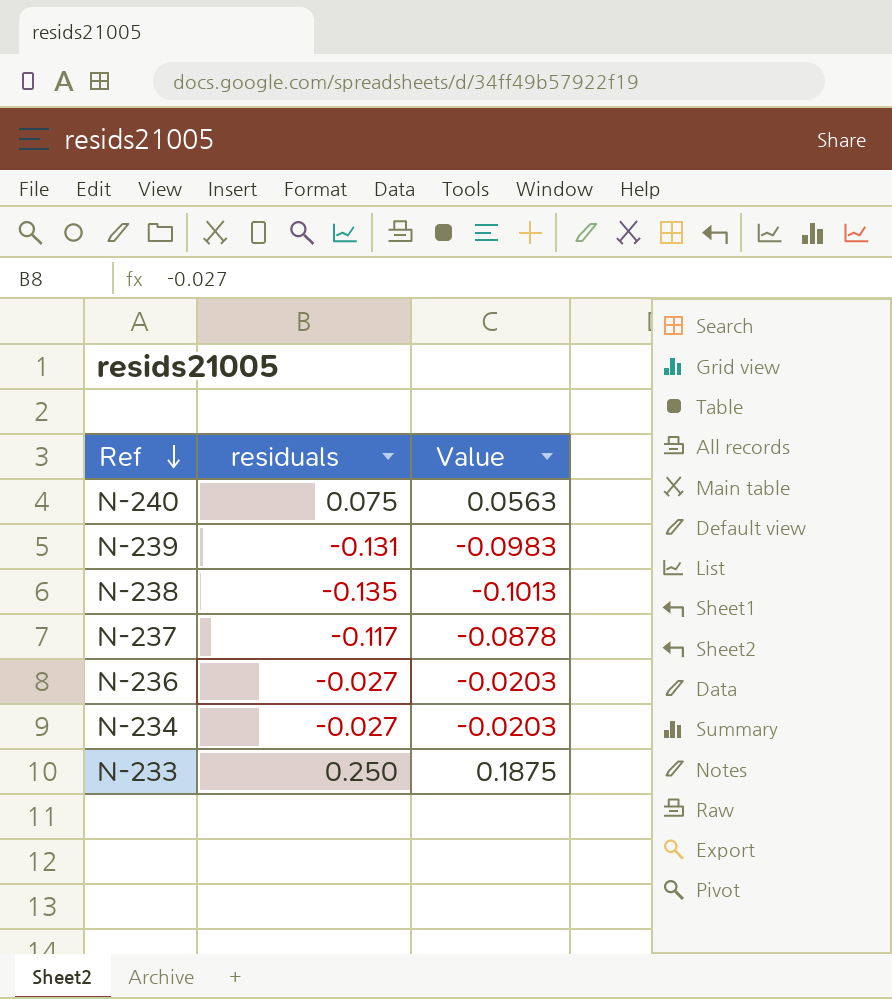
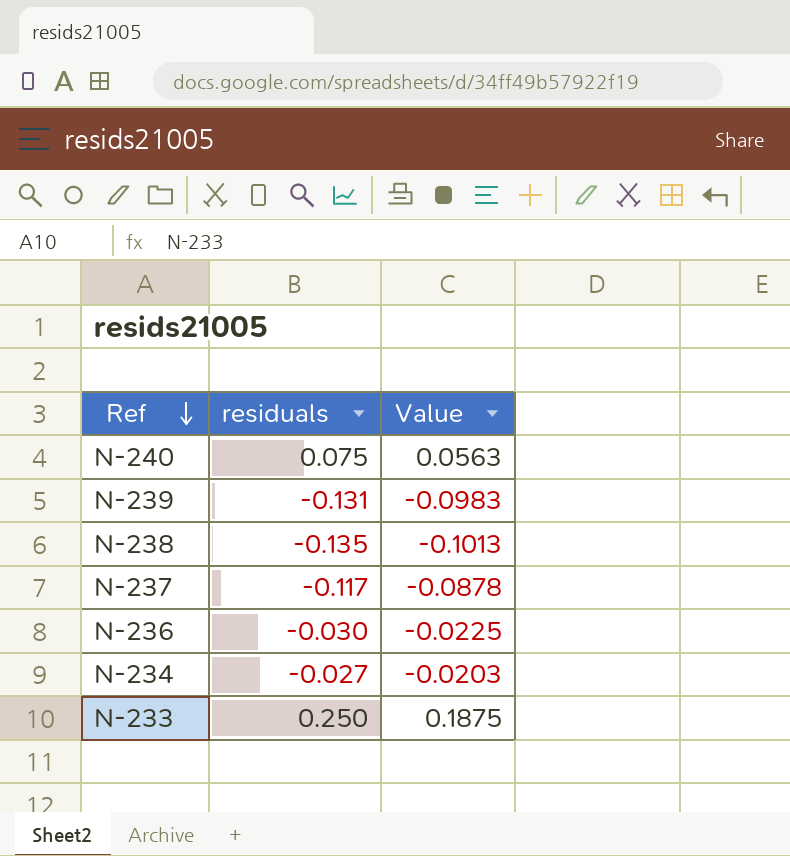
N-236 | residuals: -0.027 -> -0.030
N-236 | Value: -0.0203 -> -0.0225

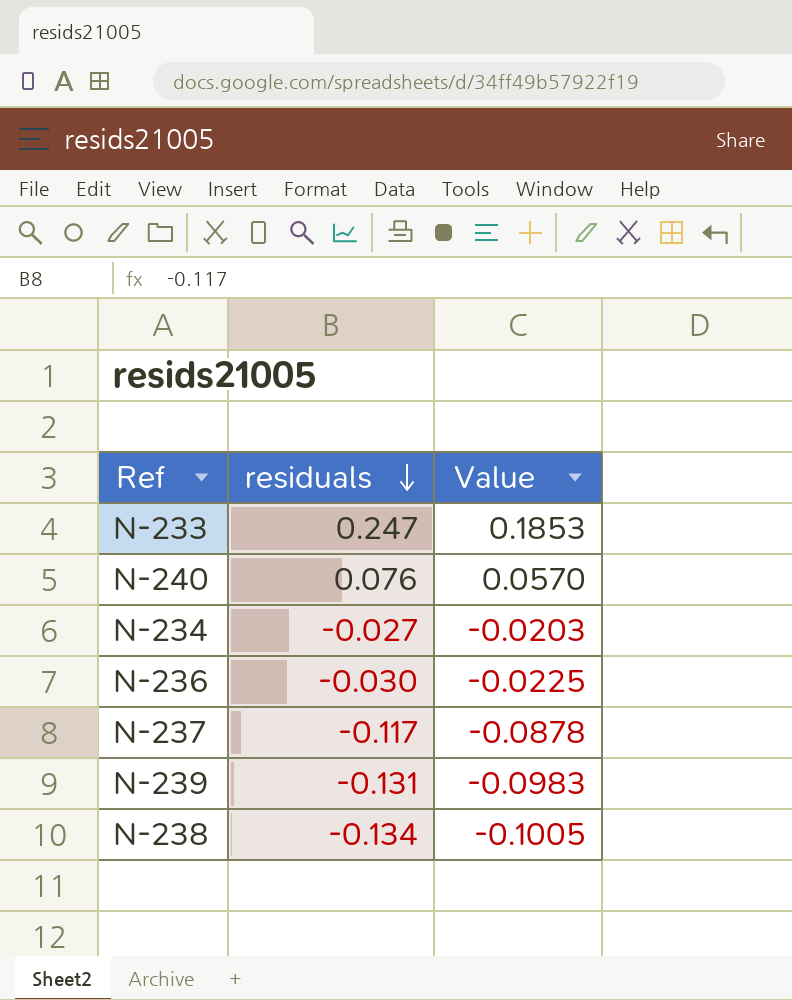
row order: Ref descending -> residuals descending
N-233 | residuals: 0.250 -> 0.247
N-233 | Value: 0.1875 -> 0.1853
N-240 | residuals: 0.075 -> 0.076
N-240 | Value: 0.0563 -> 0.0570
N-238 | residuals: -0.135 -> -0.134
N-238 | Value: -0.1013 -> -0.1005

